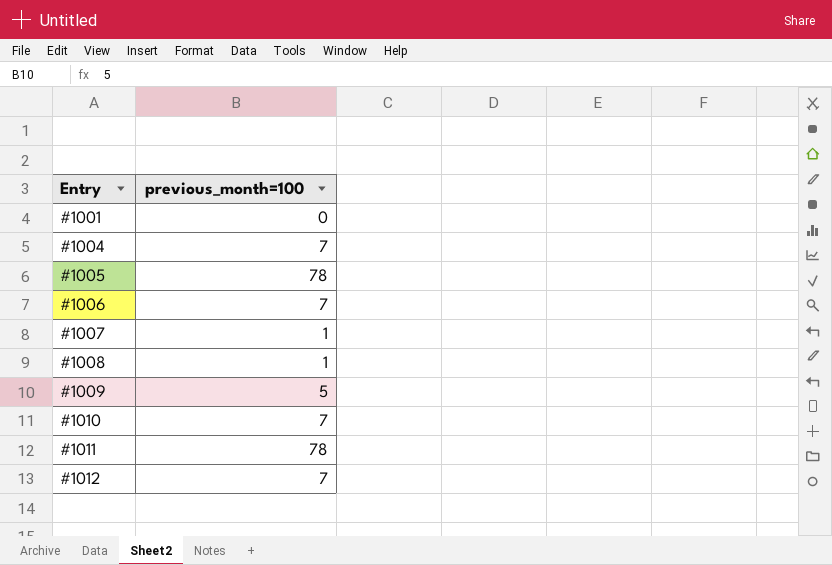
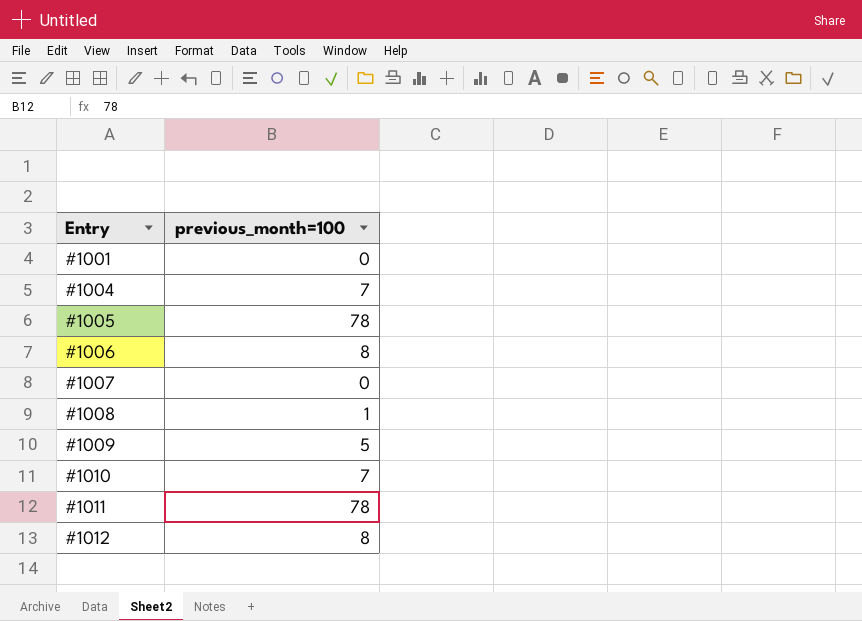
#1006 | previous_month=100: 7 -> 8
#1007 | previous_month=100: 1 -> 0
#1012 | previous_month=100: 7 -> 8

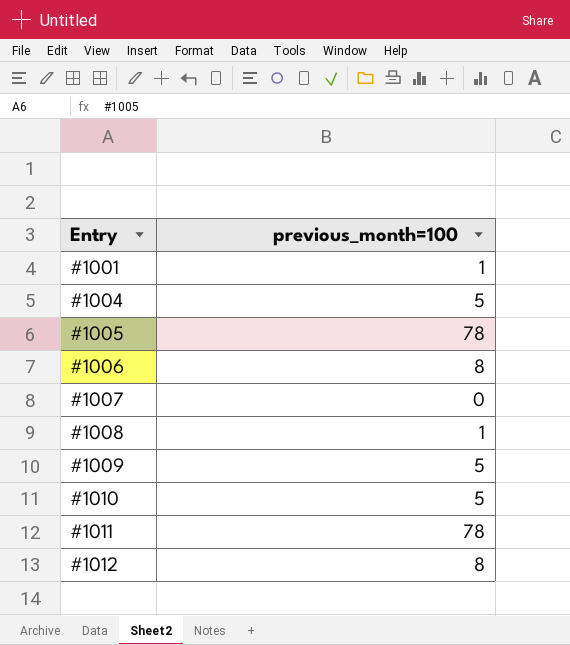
#1001 | previous_month=100: 0 -> 1
#1004 | previous_month=100: 7 -> 5
#1010 | previous_month=100: 7 -> 5

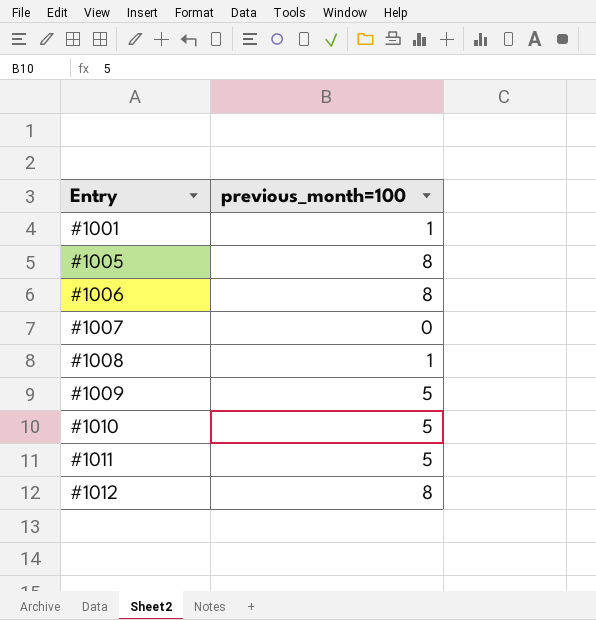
row #1004: 5 -> none
#1005 | previous_month=100: 78 -> 8
#1011 | previous_month=100: 78 -> 5

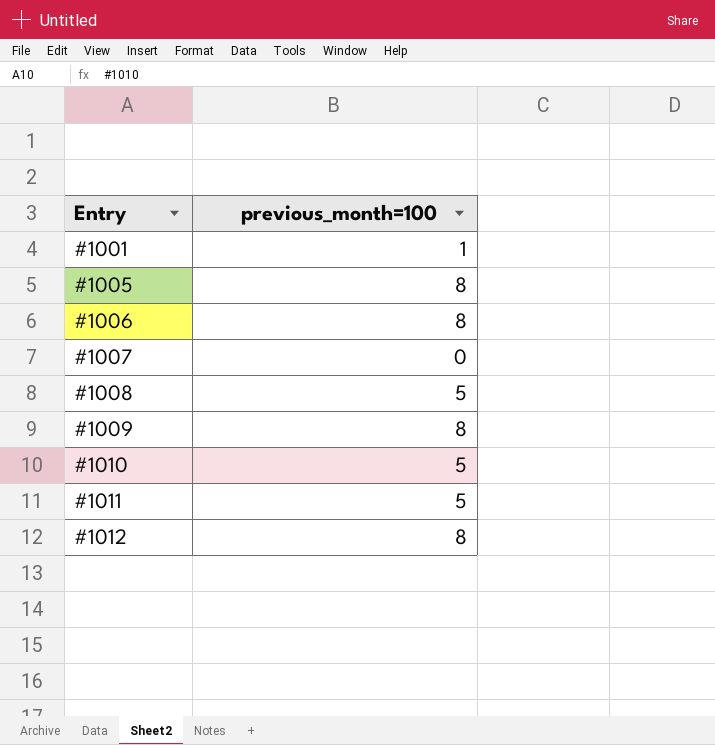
#1008 | previous_month=100: 1 -> 5
#1009 | previous_month=100: 5 -> 8

